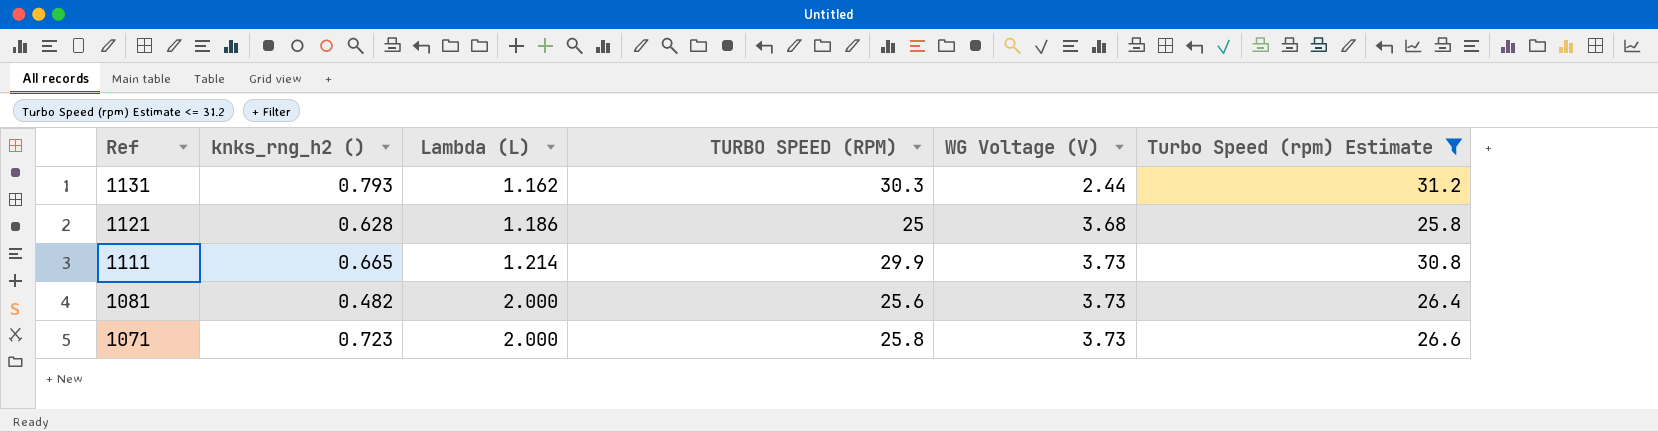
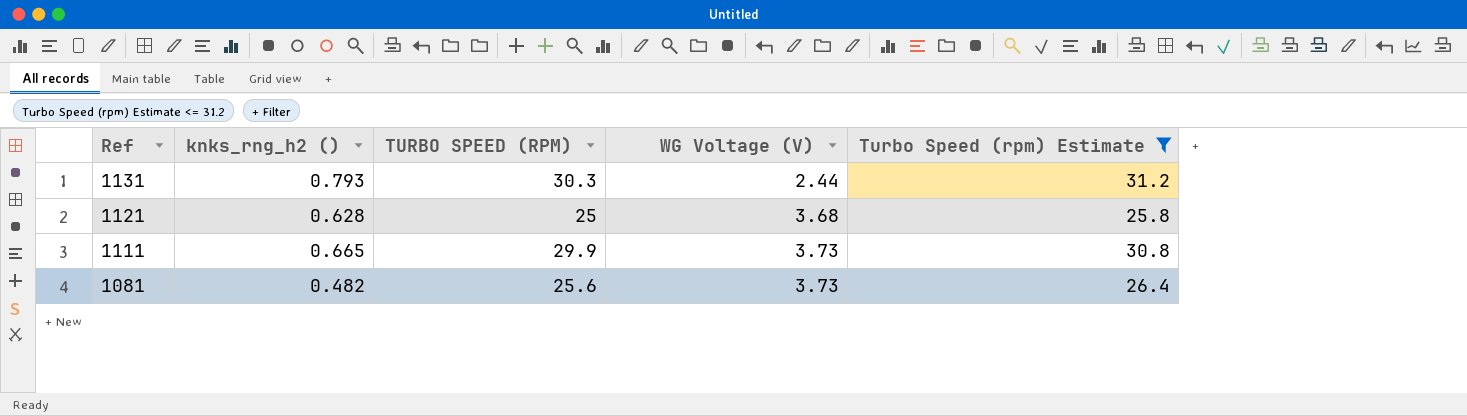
column Lambda (L) | position: 3 -> none
row 1071: 0.723 | 2.000 | 25.8 | 3.73 | 26.6 -> none

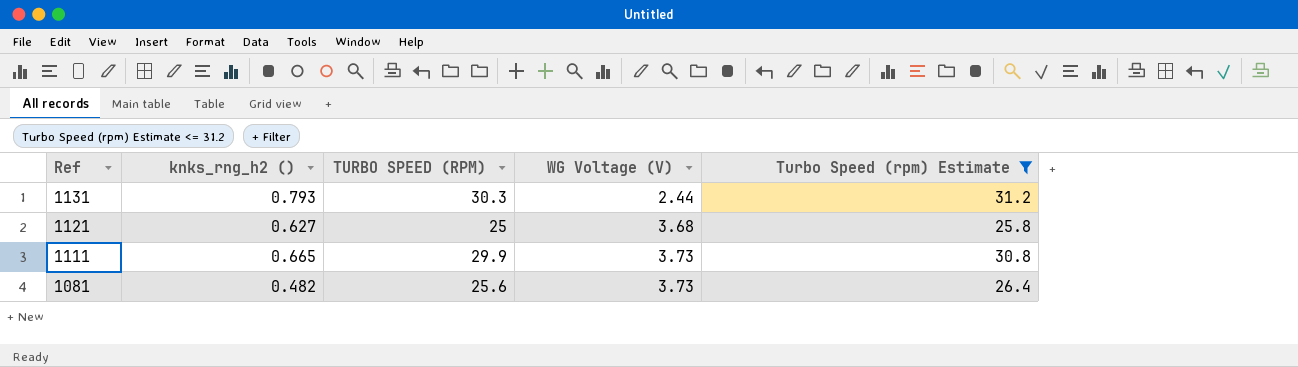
1121 | knks_rng_h2 (): 0.628 -> 0.627

